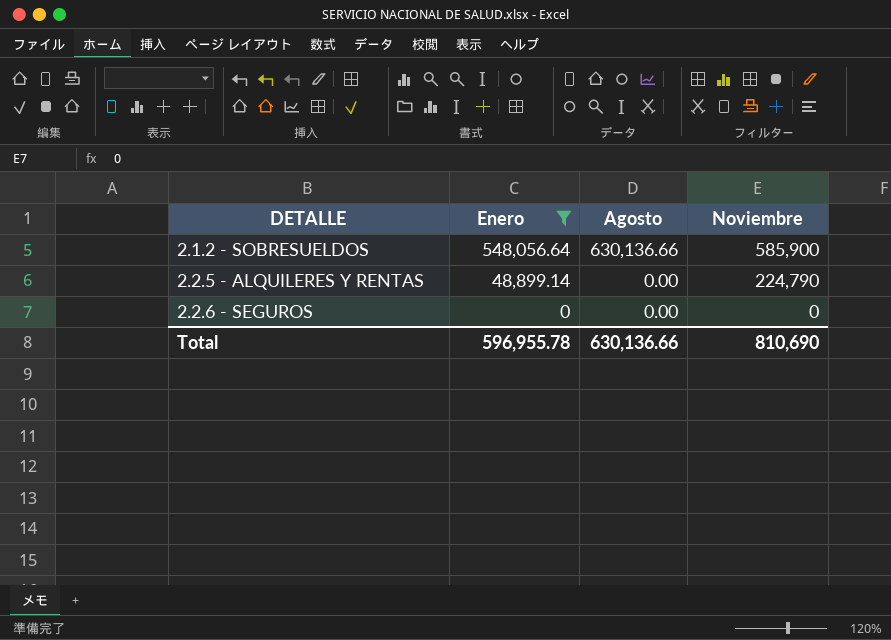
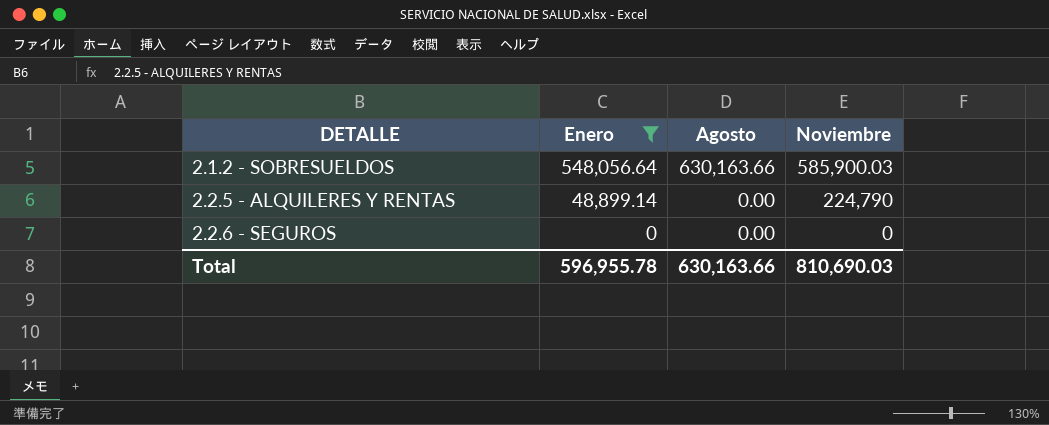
2.1.2 - SOBRESUELDOS | Agosto: 630,136.66 -> 630,163.66
2.1.2 - SOBRESUELDOS | Noviembre: 585,900 -> 585,900.03
Total | Agosto: 630,136.66 -> 630,163.66
Total | Noviembre: 810,690 -> 810,690.03

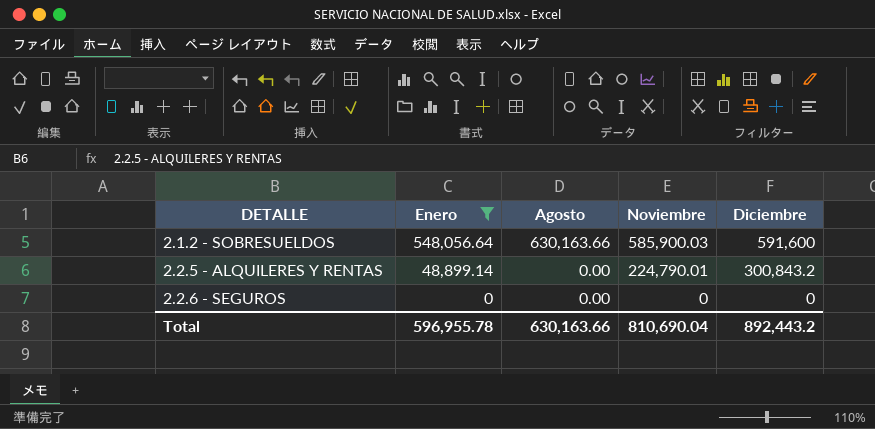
column Diciembre | position: none -> 5
2.2.5 - ALQUILERES Y RENTAS | Noviembre: 224,790 -> 224,790.01
Total | Noviembre: 810,690.03 -> 810,690.04

